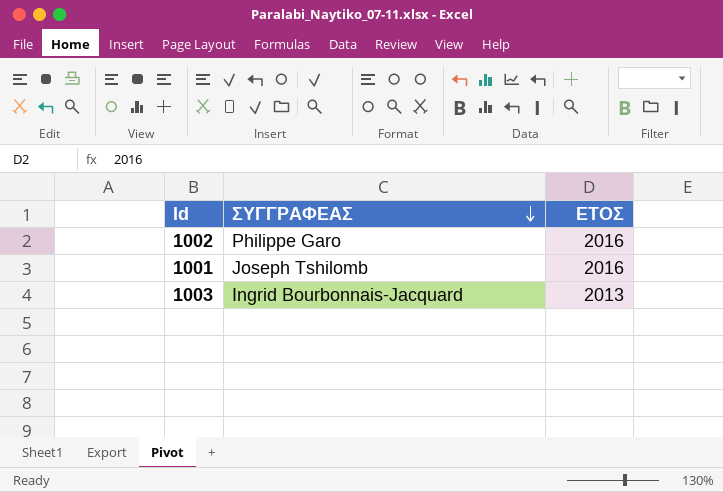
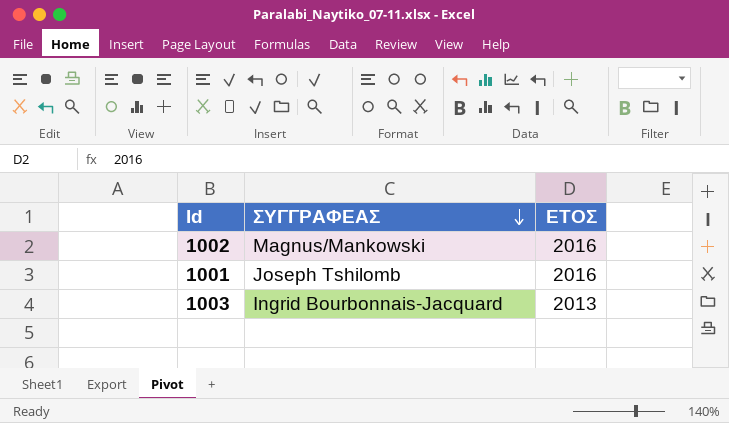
1002 | ΣΥΓΓΡΑΦΕΑΣ: Philippe Garo -> Magnus/Mankowski

